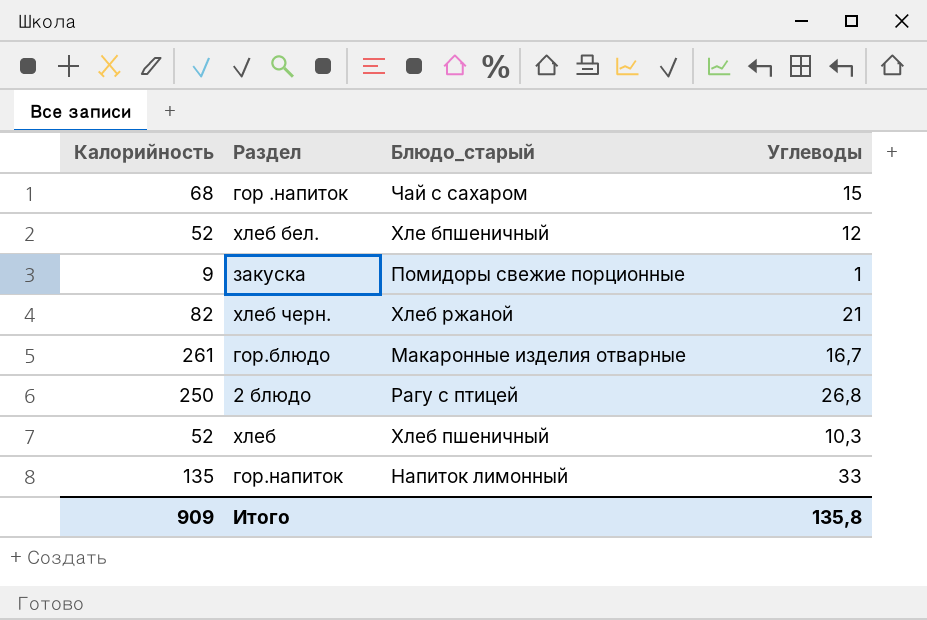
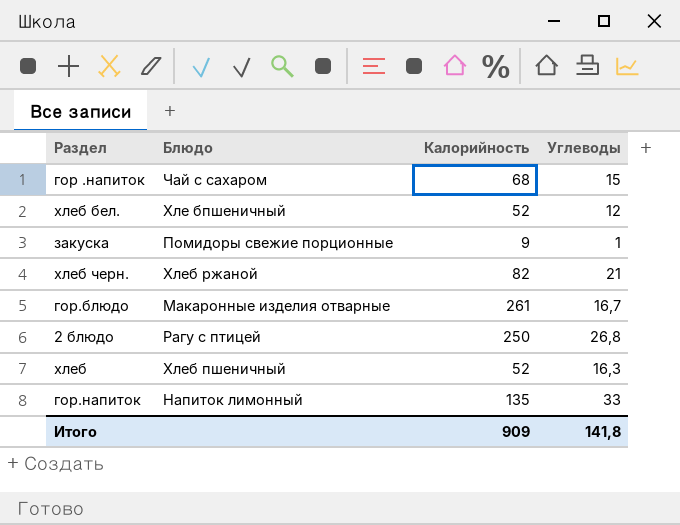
column name: Блюдо_старый -> Блюдо
column Калорийность | position: 1 -> 3
хлеб | Углеводы: 10,3 -> 16,3
Итого | Углеводы: 135,8 -> 141,8

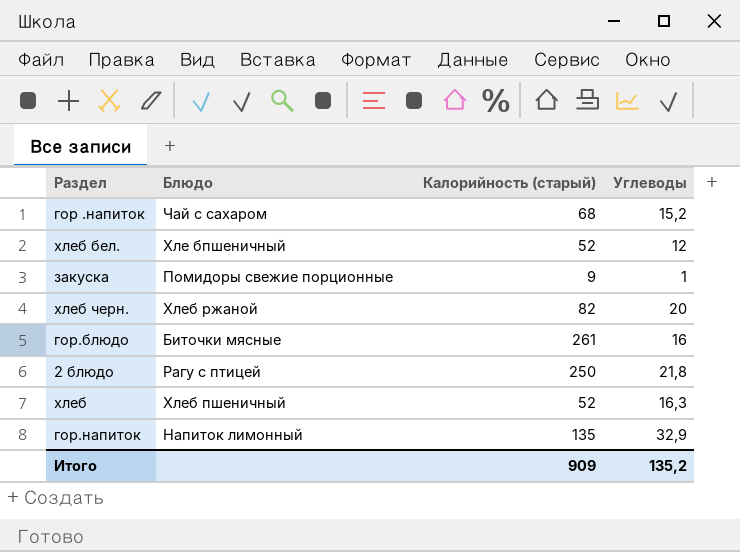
column name: Калорийность -> Калорийность (старый)
гор .напиток | Углеводы: 15 -> 15,2
хлеб черн. | Углеводы: 21 -> 20
гор.блюдо | Блюдо: Макаронные изделия отварные -> Биточки мясные
гор.блюдо | Углеводы: 16,7 -> 16
2 блюдо | Углеводы: 26,8 -> 21,8
гор.напиток | Углеводы: 33 -> 32,9
Итого | Углеводы: 141,8 -> 135,2

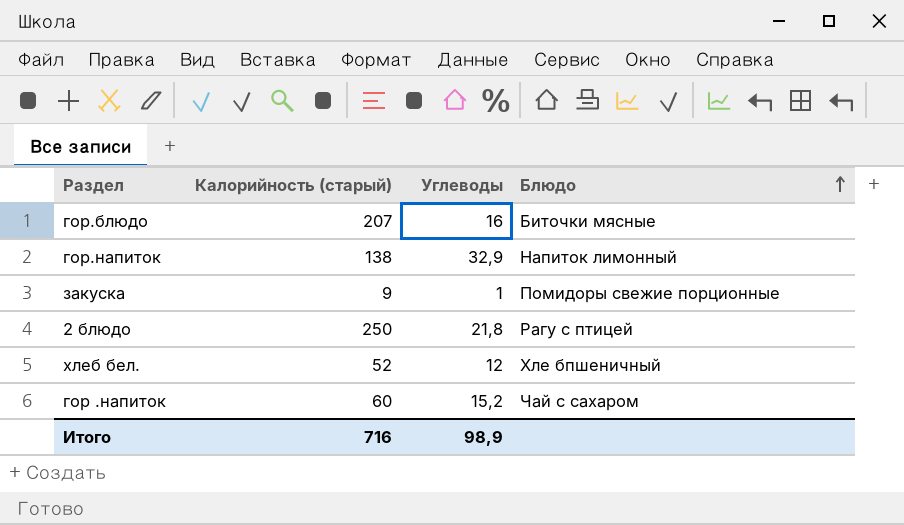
row order: none -> Блюдо ascending
column Блюдо | position: 2 -> 4
row хлеб черн.: Хлеб ржаной | 82 | 20 -> none
row хлеб: Хлеб пшеничный | 52 | 16,3 -> none
гор.блюдо | Калорийность (старый): 261 -> 207
гор.напиток | Калорийность (старый): 135 -> 138
гор .напиток | Калорийность (старый): 68 -> 60
Итого | Калорийность (старый): 909 -> 716
Итого | Углеводы: 135,2 -> 98,9

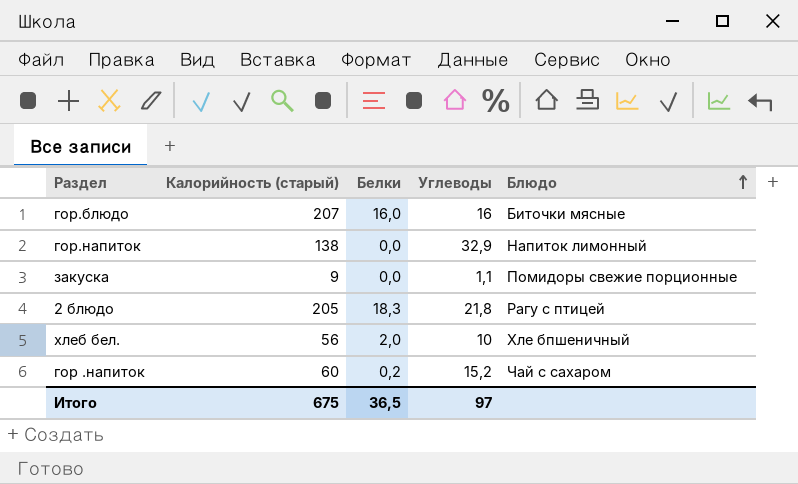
column Белки | position: none -> 3
закуска | Углеводы: 1 -> 1,1
2 блюдо | Калорийность (старый): 250 -> 205
хлеб бел. | Калорийность (старый): 52 -> 56
хлеб бел. | Углеводы: 12 -> 10
Итого | Калорийность (старый): 716 -> 675
Итого | Углеводы: 98,9 -> 97

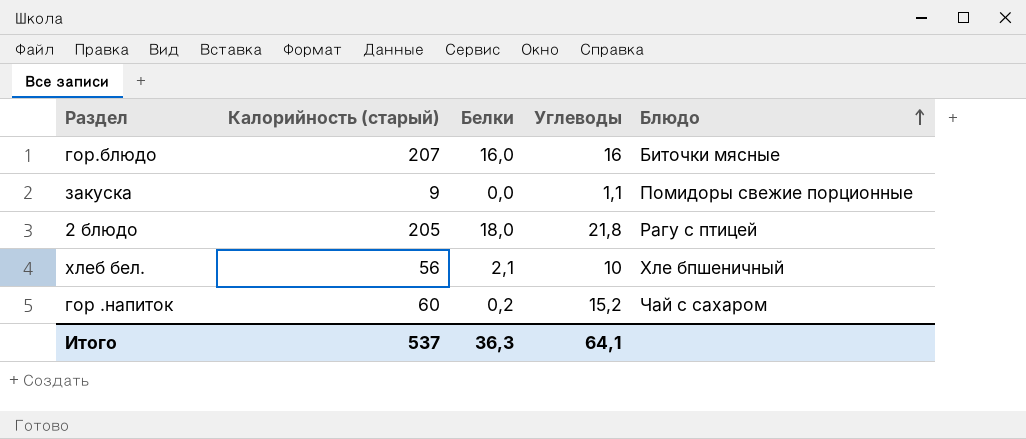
row гор.напиток: 138 | 0,0 | 32,9 | Напиток лимонный -> none
2 блюдо | Белки: 18,3 -> 18,0
хлеб бел. | Белки: 2,0 -> 2,1
Итого | Калорийность (старый): 675 -> 537
Итого | Белки: 36,5 -> 36,3
Итого | Углеводы: 97 -> 64,1

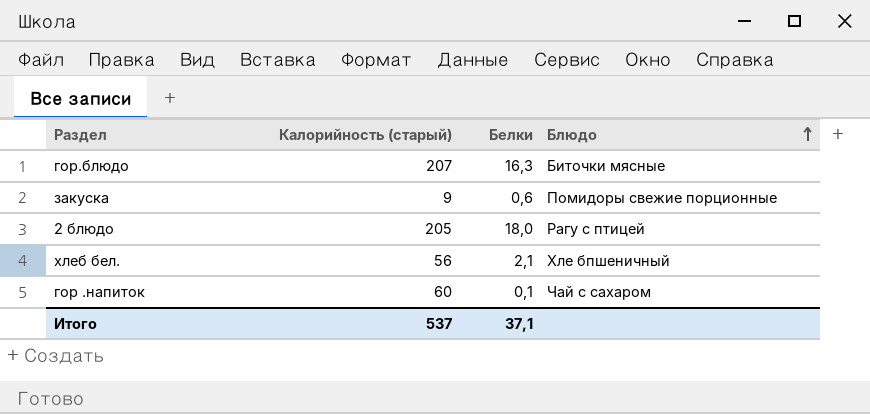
column Углеводы | position: 4 -> none
гор.блюдо | Белки: 16,0 -> 16,3
закуска | Белки: 0,0 -> 0,6
гор .напиток | Белки: 0,2 -> 0,1
Итого | Белки: 36,3 -> 37,1

